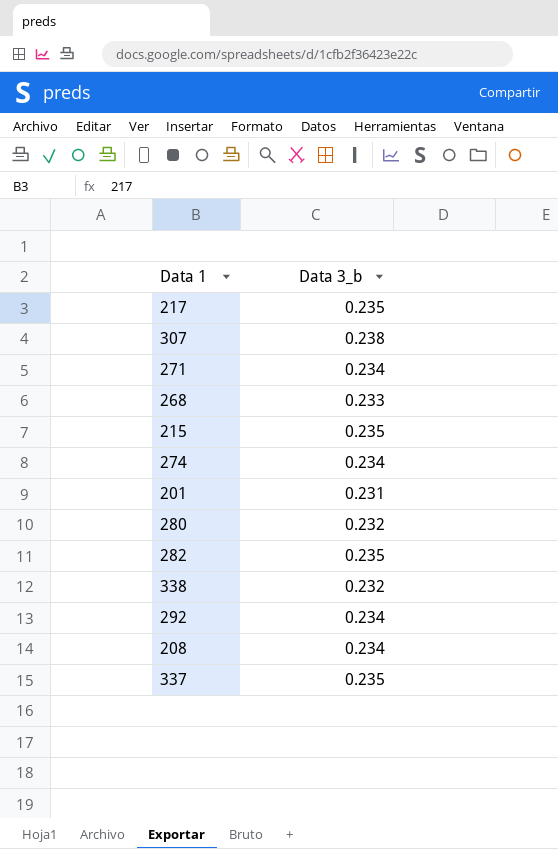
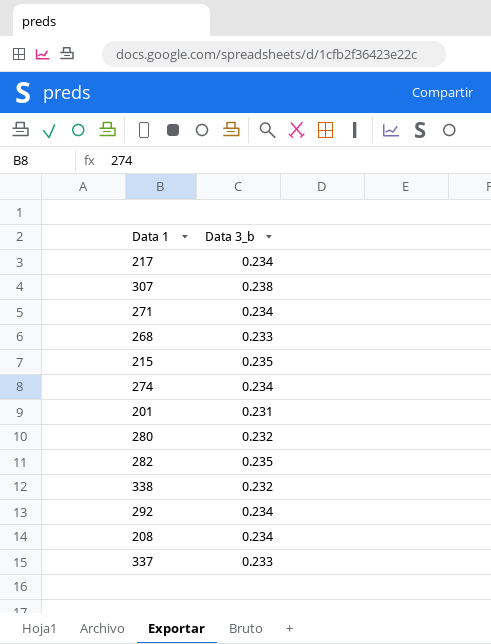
217 | Data 3_b: 0.235 -> 0.234
337 | Data 3_b: 0.235 -> 0.233

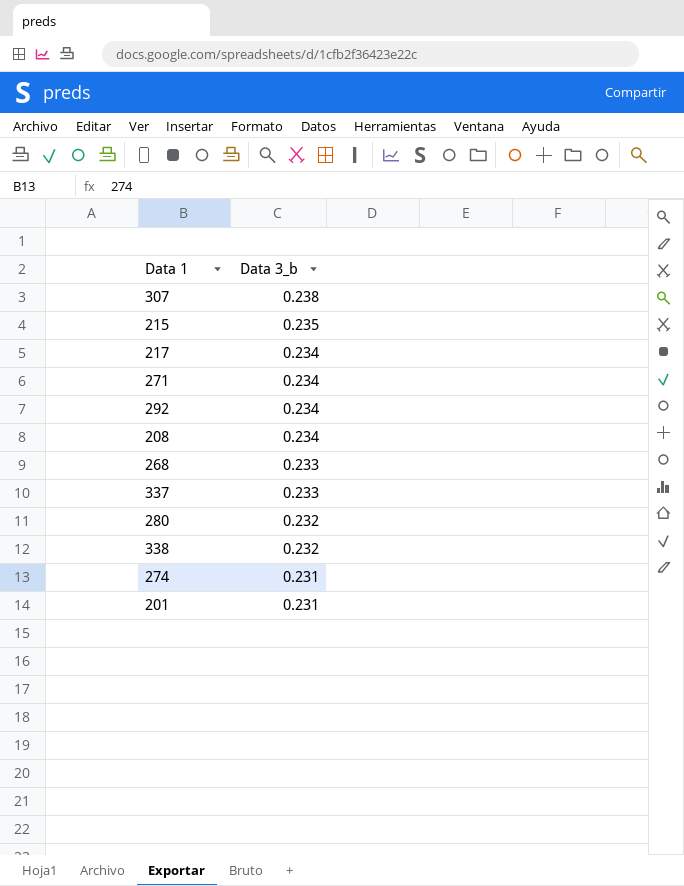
row order: none -> Data 3_b descending
row 282: 0.235 -> none
274 | Data 3_b: 0.234 -> 0.231

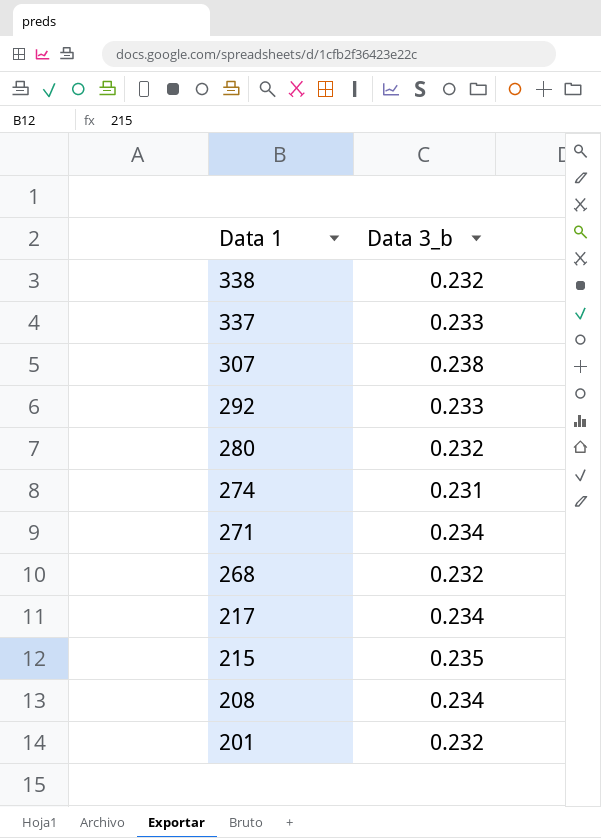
row order: Data 3_b descending -> Data 1 descending
292 | Data 3_b: 0.234 -> 0.233
268 | Data 3_b: 0.233 -> 0.232
201 | Data 3_b: 0.231 -> 0.232

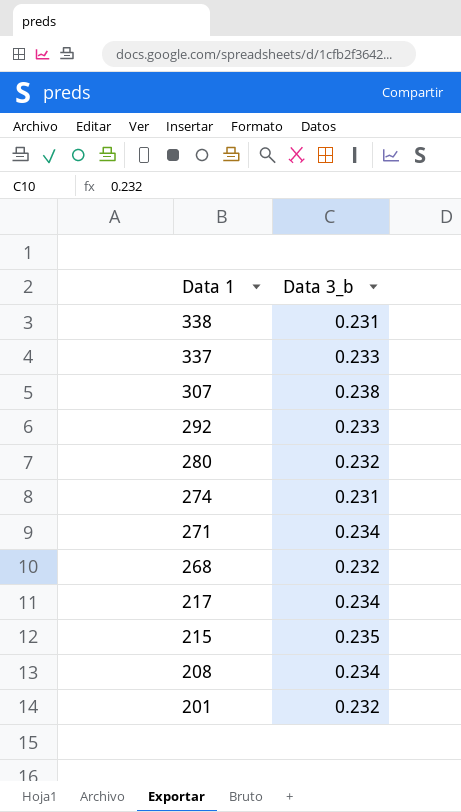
338 | Data 3_b: 0.232 -> 0.231

